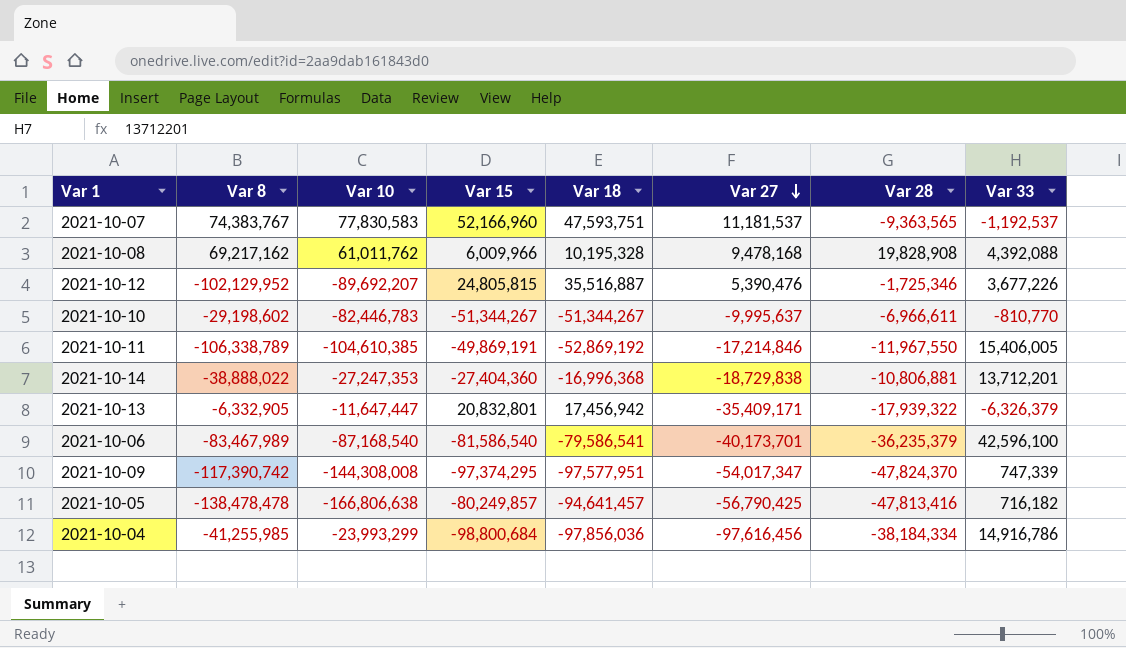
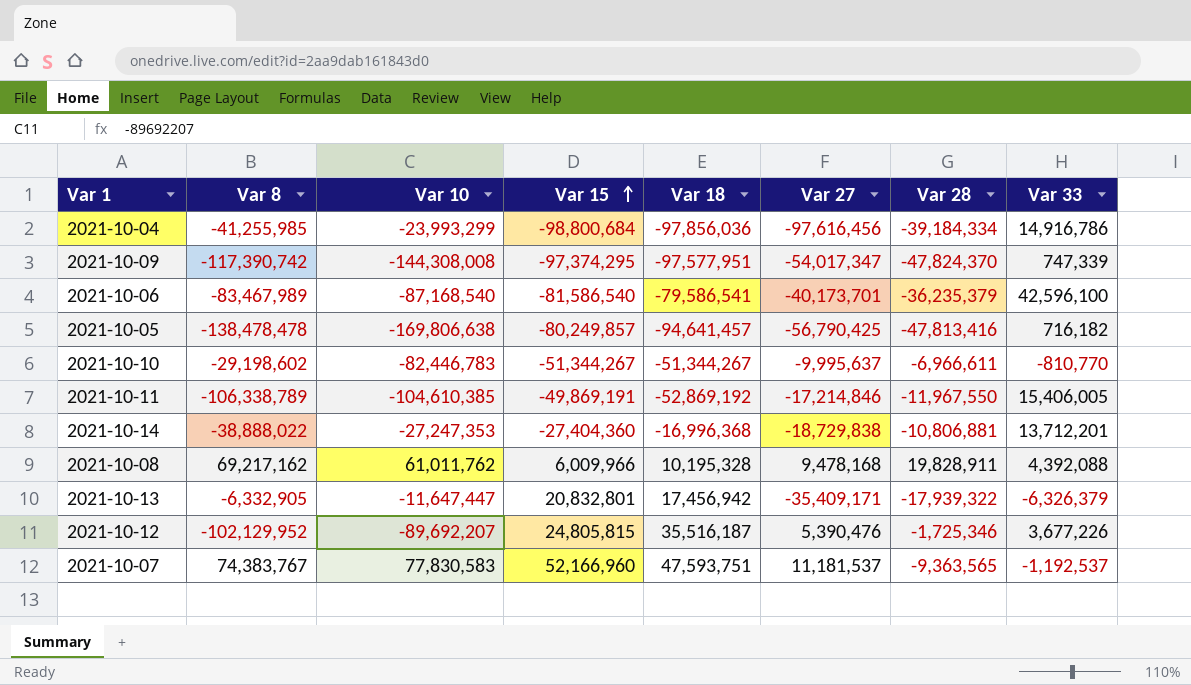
row order: Var 27 descending -> Var 15 ascending
2021-10-04 | Var 28: -38,184,334 -> -39,184,334
2021-10-05 | Var 10: -166,806,638 -> -169,806,638
2021-10-08 | Var 28: 19,828,908 -> 19,828,911
2021-10-12 | Var 18: 35,516,887 -> 35,516,187

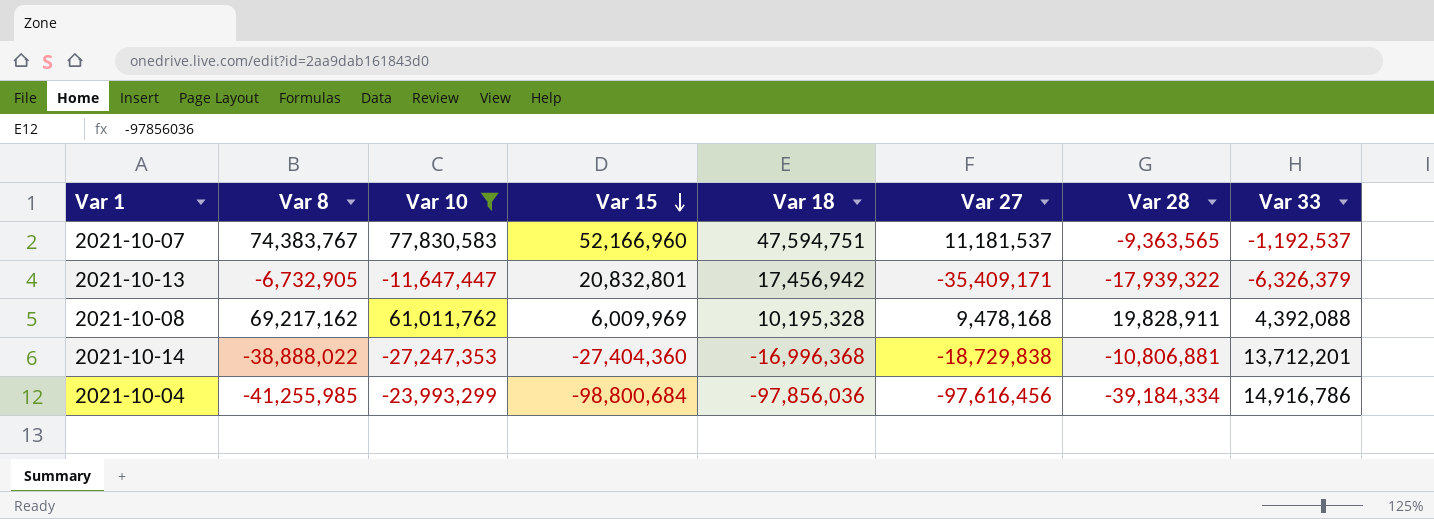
filter: none -> Var 10 >= -27,247,353
row order: Var 15 ascending -> Var 15 descending
2021-10-07 | Var 18: 47,593,751 -> 47,594,751
2021-10-13 | Var 8: -6,332,905 -> -6,732,905
2021-10-08 | Var 15: 6,009,966 -> 6,009,969

